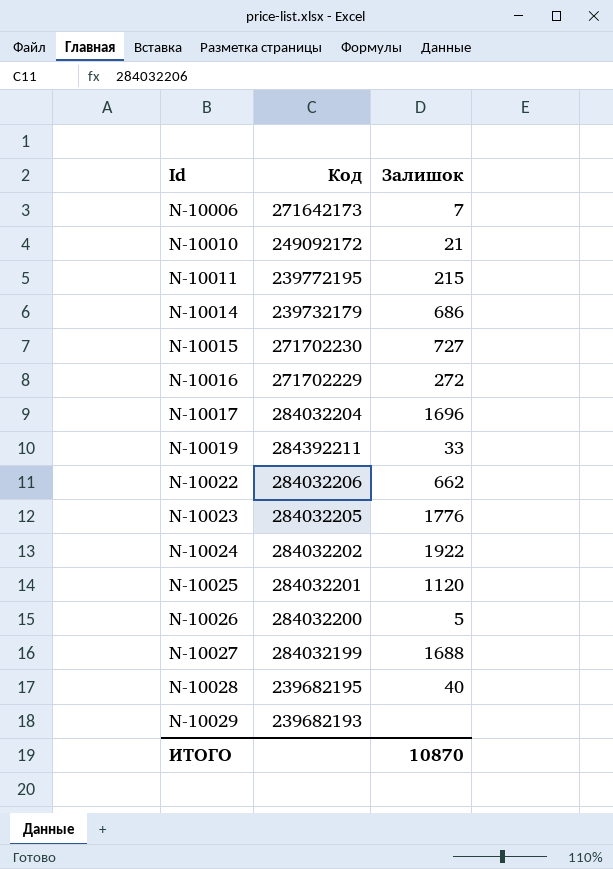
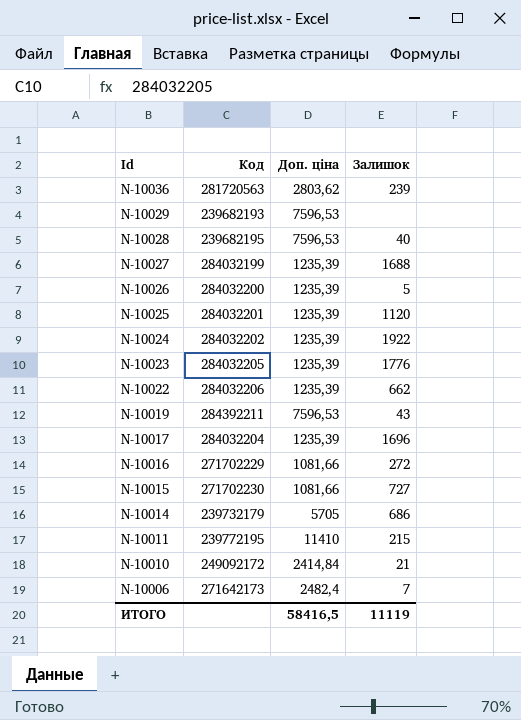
row order: Id ascending -> Id descending
column Доп. ціна | position: none -> 3
row N-10036: none -> 281720563 | 2803,62 | 239
N-10019 | Залишок: 33 -> 43
ИТОГО | Залишок: 10870 -> 11119

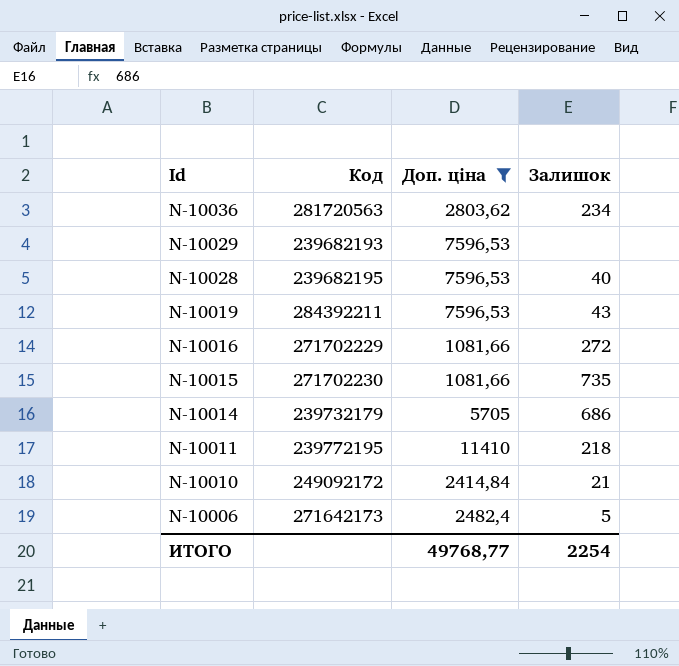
filter: none -> Доп. ціна != 1235,39
N-10036 | Залишок: 239 -> 234
N-10015 | Залишок: 727 -> 735
N-10011 | Залишок: 215 -> 218
N-10006 | Залишок: 7 -> 5
ИТОГО | Доп. ціна: 58416,5 -> 49768,77
ИТОГО | Залишок: 11119 -> 2254

